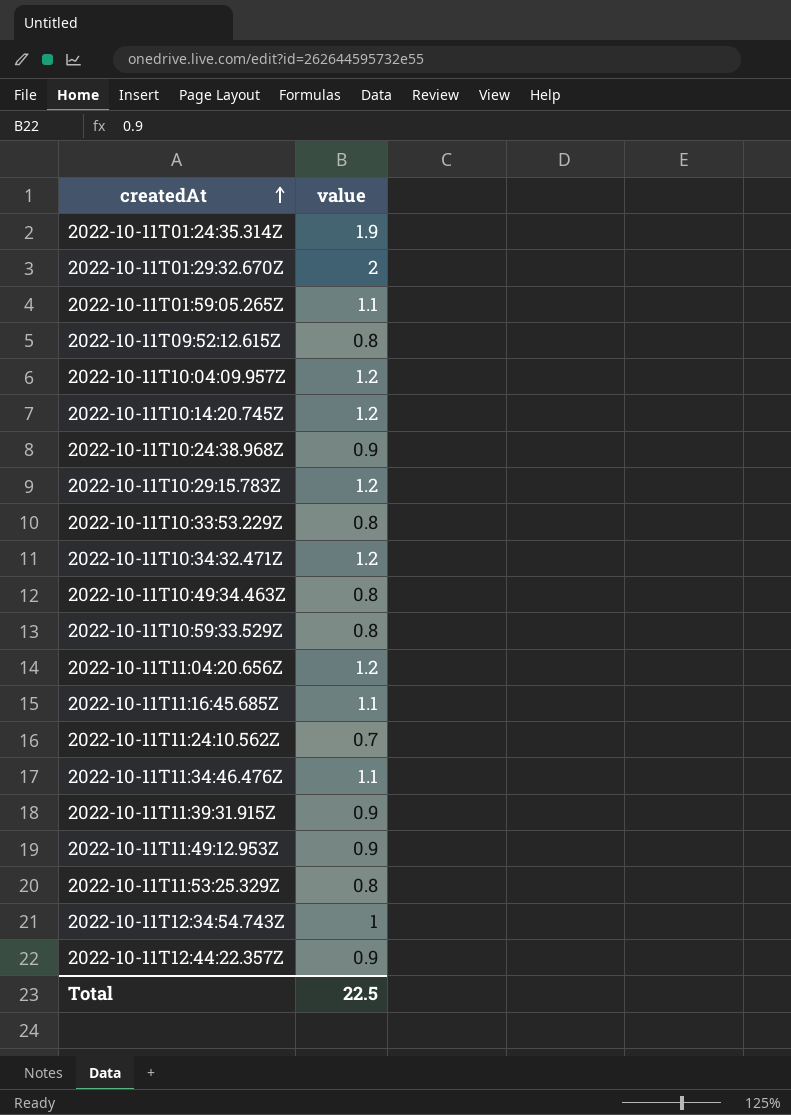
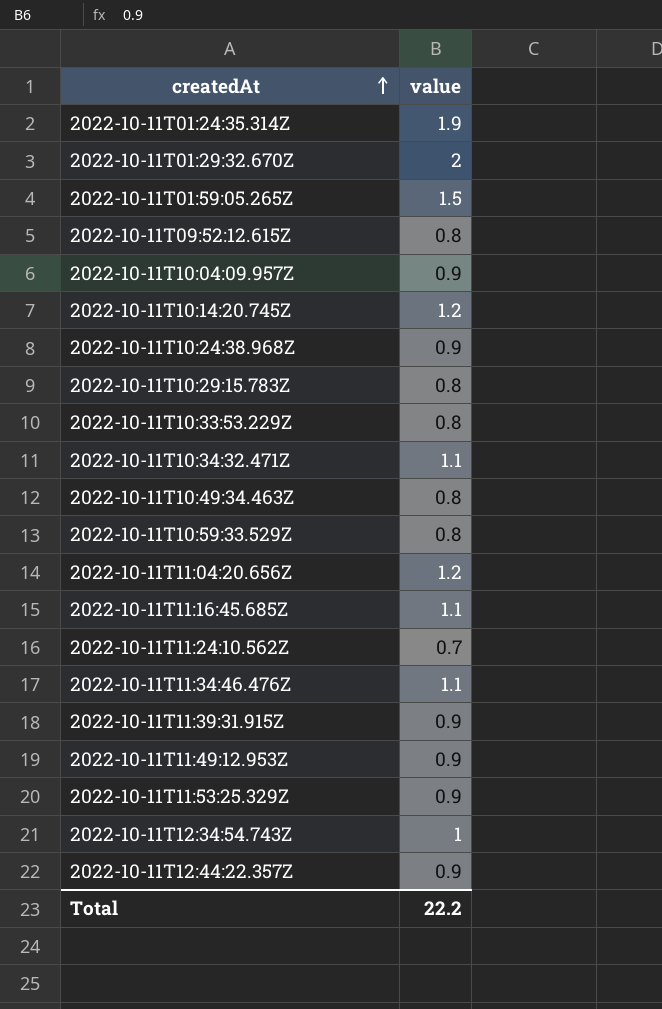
2022-10-11T01:59:05.265Z | value: 1.1 -> 1.5
2022-10-11T10:04:09.957Z | value: 1.2 -> 0.9
2022-10-11T10:29:15.783Z | value: 1.2 -> 0.8
2022-10-11T10:34:32.471Z | value: 1.2 -> 1.1
2022-10-11T11:53:25.329Z | value: 0.8 -> 0.9
Total | value: 22.5 -> 22.2

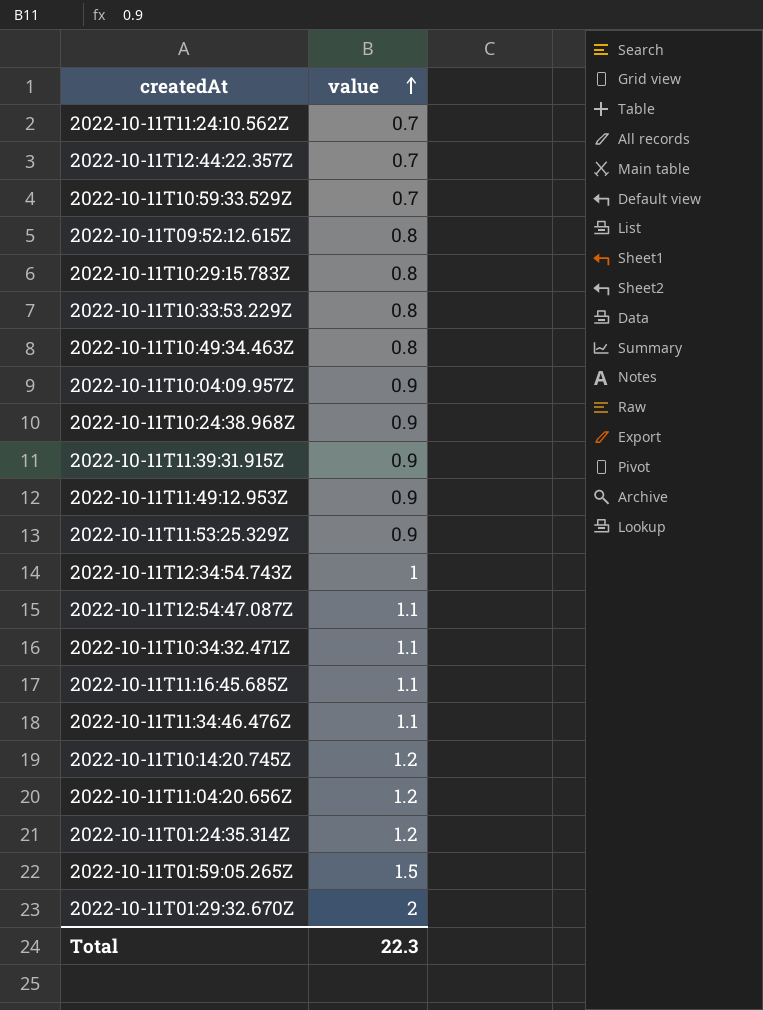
row order: createdAt ascending -> value ascending
2022-10-11T12:44:22.357Z | value: 0.9 -> 0.7
2022-10-11T10:59:33.529Z | value: 0.8 -> 0.7
row 2022-10-11T12:54:47.087Z: none -> 1.1
2022-10-11T01:24:35.314Z | value: 1.9 -> 1.2
Total | value: 22.2 -> 22.3

